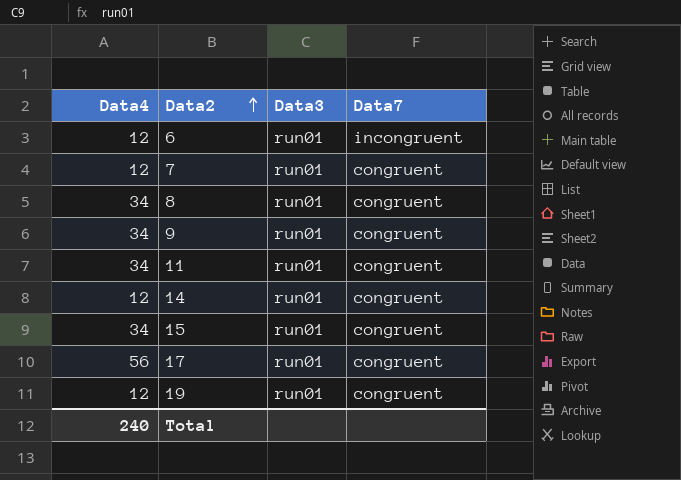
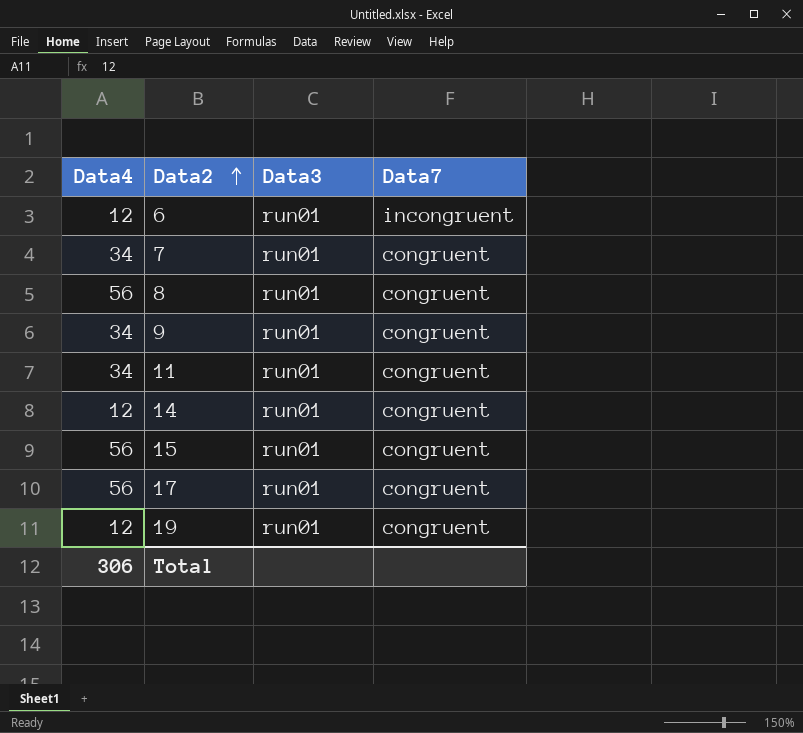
7 | Data4: 12 -> 34
8 | Data4: 34 -> 56
15 | Data4: 34 -> 56
Total | Data4: 240 -> 306

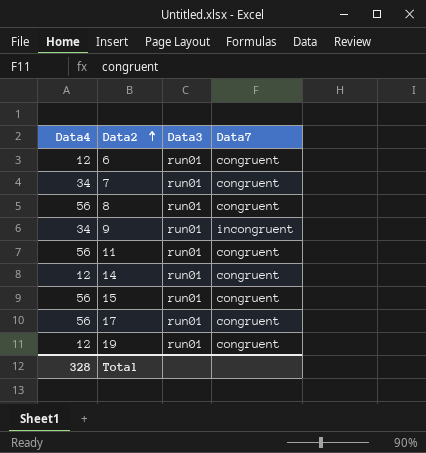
6 | Data7: incongruent -> congruent
9 | Data7: congruent -> incongruent
11 | Data4: 34 -> 56
Total | Data4: 306 -> 328

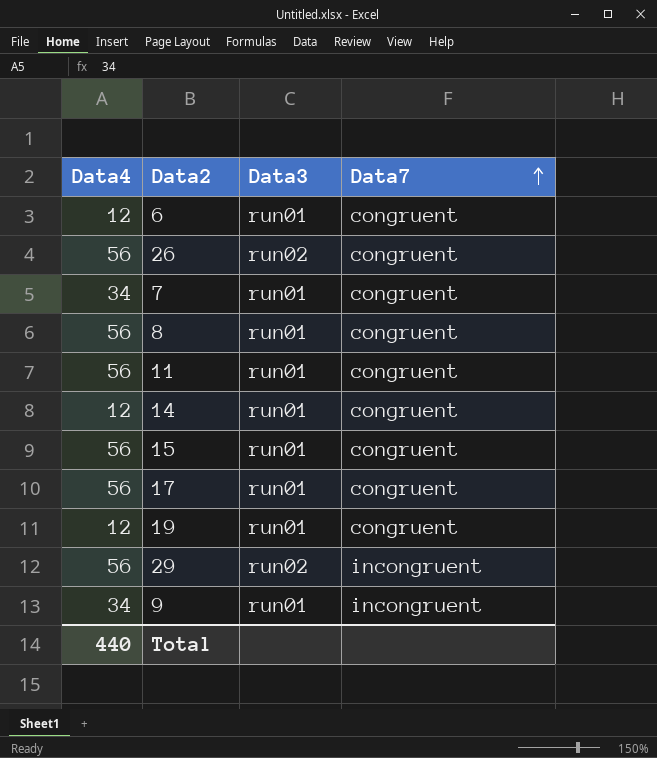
row order: Data2 ascending -> Data7 ascending
row 26: none -> 56 | run02 | congruent
row 29: none -> 56 | run02 | incongruent
Total | Data4: 328 -> 440

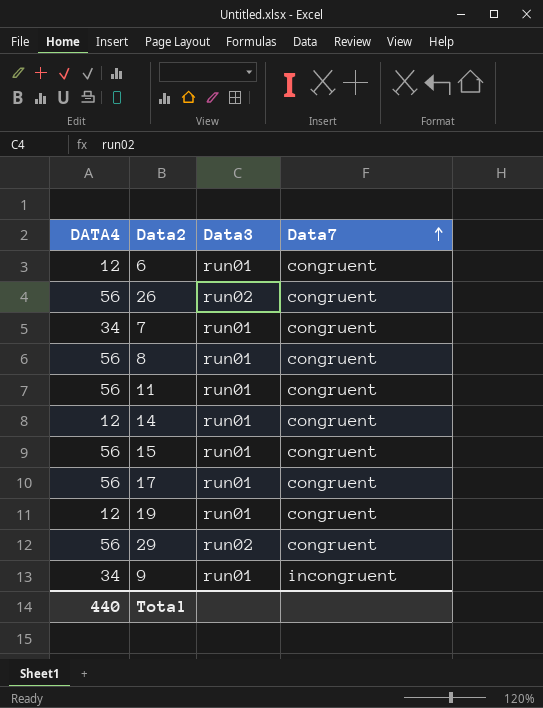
column name: Data4 -> DATA4
29 | Data7: incongruent -> congruent

